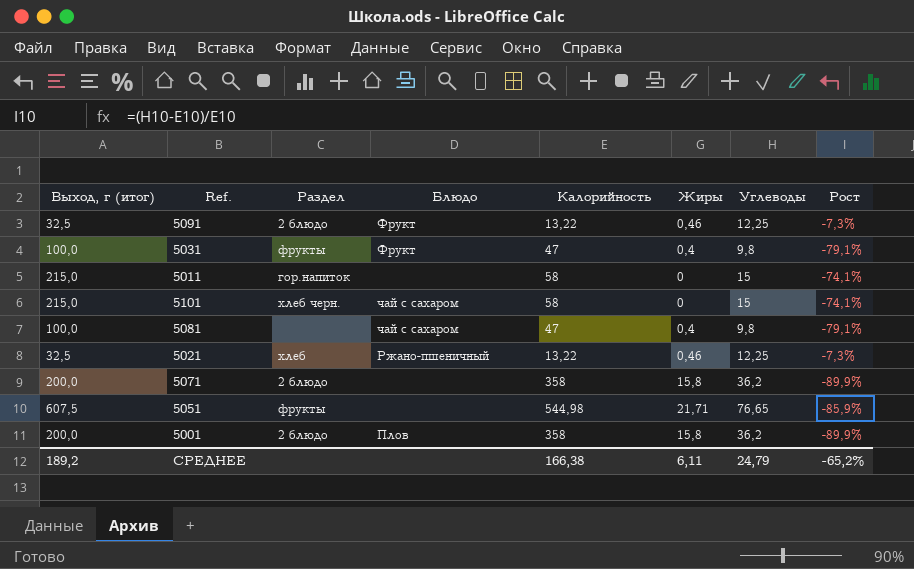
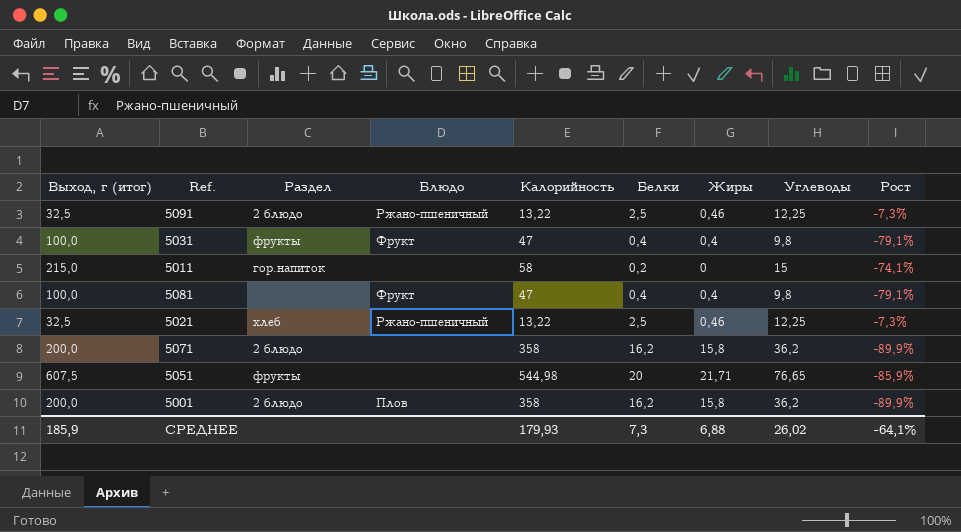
column Белки | position: none -> 6
row 5101: 215,0 | хлеб черн. | чай с сахаром | 58 | 0 | 15 | -74,1% -> none
5091 | Блюдо: Фрукт -> Ржано-пшеничный
5081 | Блюдо: чай с сахаром -> Фрукт
СРЕДНЕЕ | Выход, г (итог): 189,2 -> 185,9
СРЕДНЕЕ | Калорийность: 166,38 -> 179,93
СРЕДНЕЕ | Жиры: 6,11 -> 6,88
СРЕДНЕЕ | Углеводы: 24,79 -> 26,02
СРЕДНЕЕ | Рост: -65,2% -> -64,1%

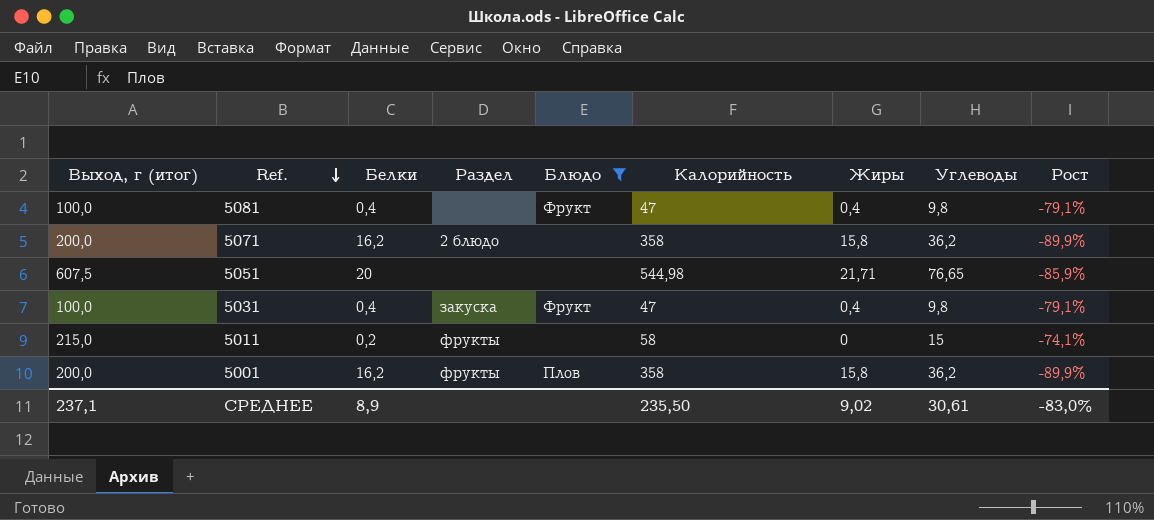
filter: none -> Блюдо != Ржано-пшеничный
row order: none -> Ref. descending
column Белки | position: 6 -> 3
5051 | Раздел: фрукты -> none
5031 | Раздел: фрукты -> закуска
5011 | Раздел: гор.напиток -> фрукты
5001 | Раздел: 2 блюдо -> фрукты
СРЕДНЕЕ | Выход, г (итог): 185,9 -> 237,1
СРЕДНЕЕ | Белки: 7,3 -> 8,9
СРЕДНЕЕ | Калорийность: 179,93 -> 235,50
СРЕДНЕЕ | Жиры: 6,88 -> 9,02
СРЕДНЕЕ | Углеводы: 26,02 -> 30,61
СРЕДНЕЕ | Рост: -64,1% -> -83,0%

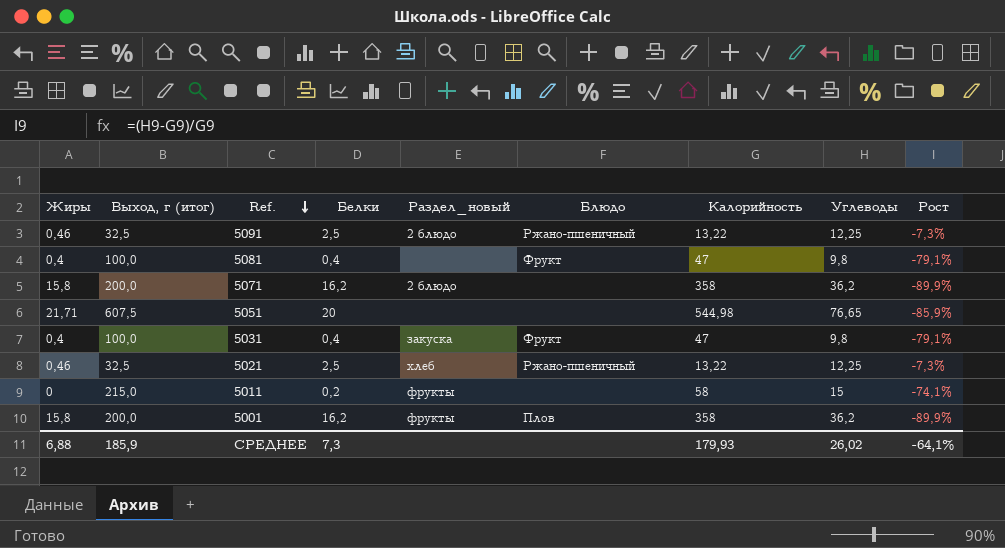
filter: Блюдо != Ржано-пшеничный -> none
column Жиры | position: 7 -> 1
column name: Раздел -> Раздел_новый
СРЕДНЕЕ | Жиры: 9,02 -> 6,88
СРЕДНЕЕ | Выход, г (итог): 237,1 -> 185,9
СРЕДНЕЕ | Белки: 8,9 -> 7,3
СРЕДНЕЕ | Калорийность: 235,50 -> 179,93
СРЕДНЕЕ | Углеводы: 30,61 -> 26,02
СРЕДНЕЕ | Рост: -83,0% -> -64,1%

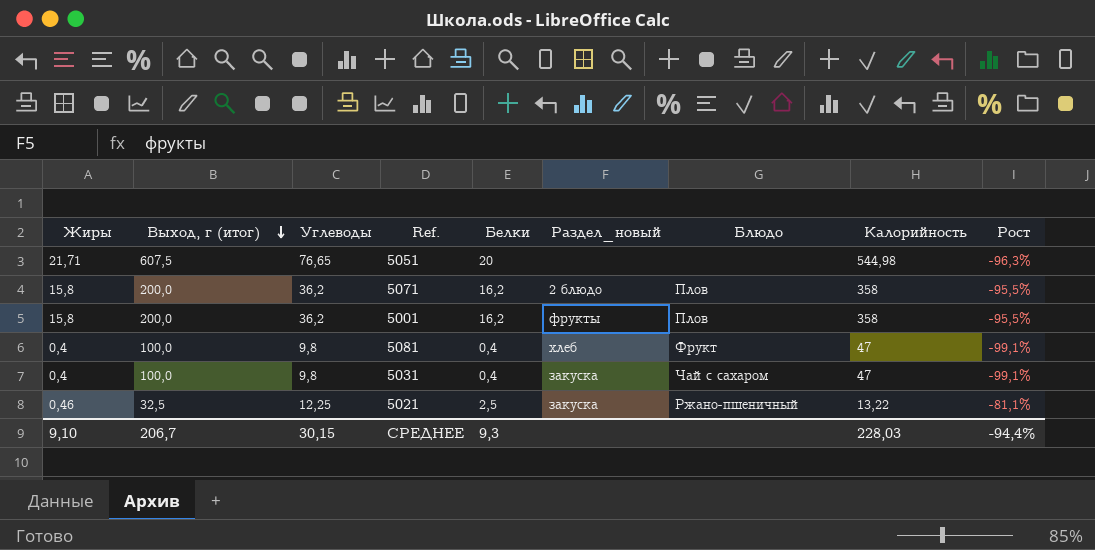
row order: Ref. descending -> Выход, г (итог) descending
column Углеводы | position: 8 -> 3
column Рост | formula: ([Углеводы] - [Калорийность]) / [Калорийность] -> ([Белки] - [Калорийность]) / [Калорийность]
row 5091: 0,46 | 32,5 | 2,5 | 2 блюдо | Ржано-пшеничный | 13,22 | 12,25 | -7,3% -> none
row 5011: 0 | 215,0 | 0,2 | фрукты | none | 58 | 15 | -74,1% -> none
5071 | Блюдо: none -> Плов
5081 | Раздел_новый: none -> хлеб
5031 | Блюдо: Фрукт -> Чай с сахаром
5021 | Раздел_новый: хлеб -> закуска
СРЕДНЕЕ | Жиры: 6,88 -> 9,10
СРЕДНЕЕ | Выход, г (итог): 185,9 -> 206,7
СРЕДНЕЕ | Углеводы: 26,02 -> 30,15
СРЕДНЕЕ | Белки: 7,3 -> 9,3
СРЕДНЕЕ | Калорийность: 179,93 -> 228,03
СРЕДНЕЕ | Рост: -64,1% -> -94,4%

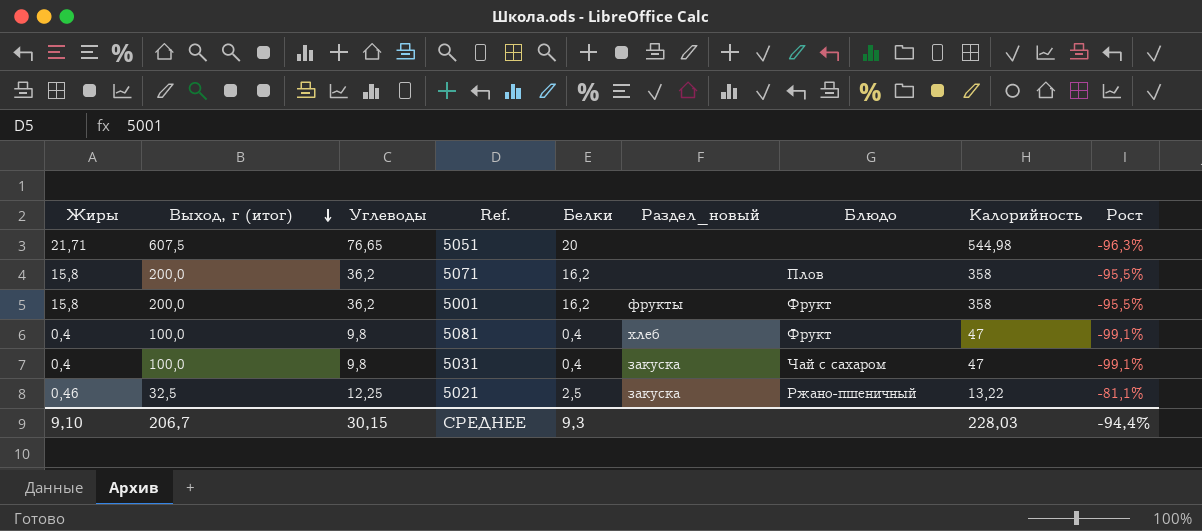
5071 | Раздел_новый: 2 блюдо -> none
5001 | Блюдо: Плов -> Фрукт

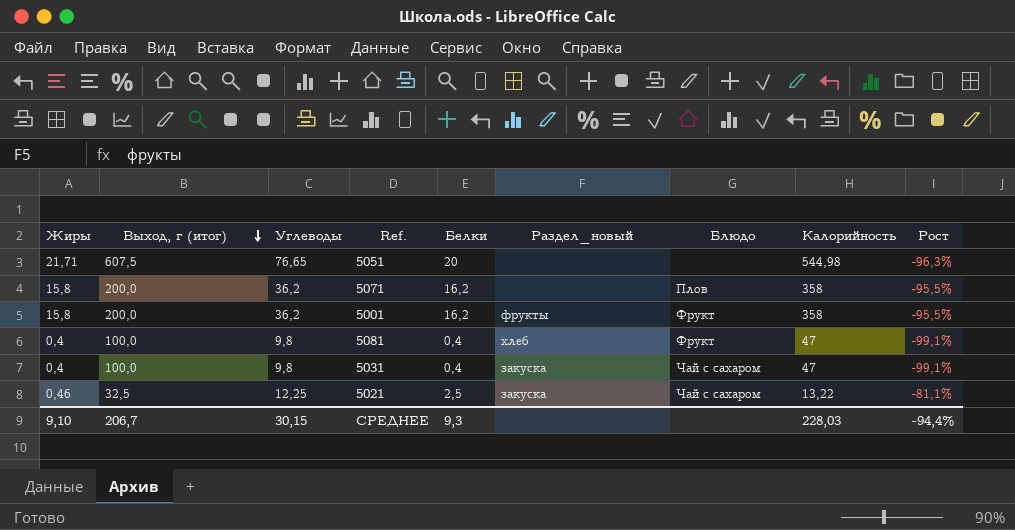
5021 | Блюдо: Ржано-пшеничный -> Чай с сахаром

